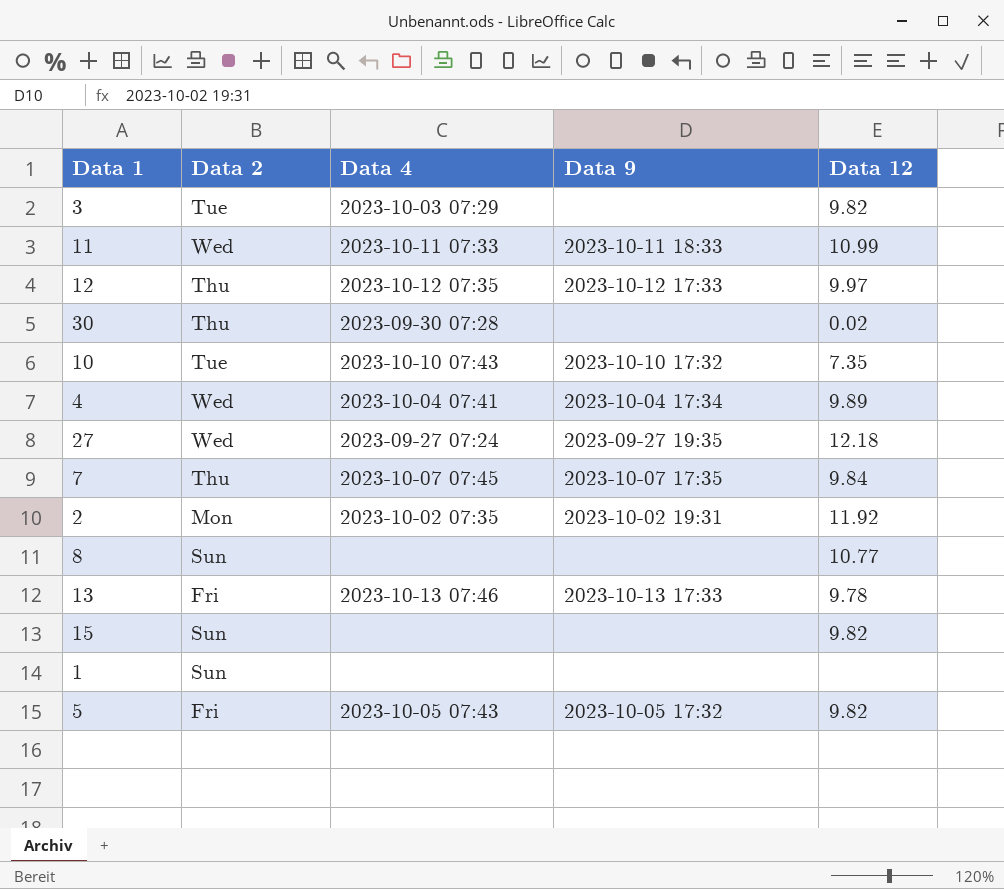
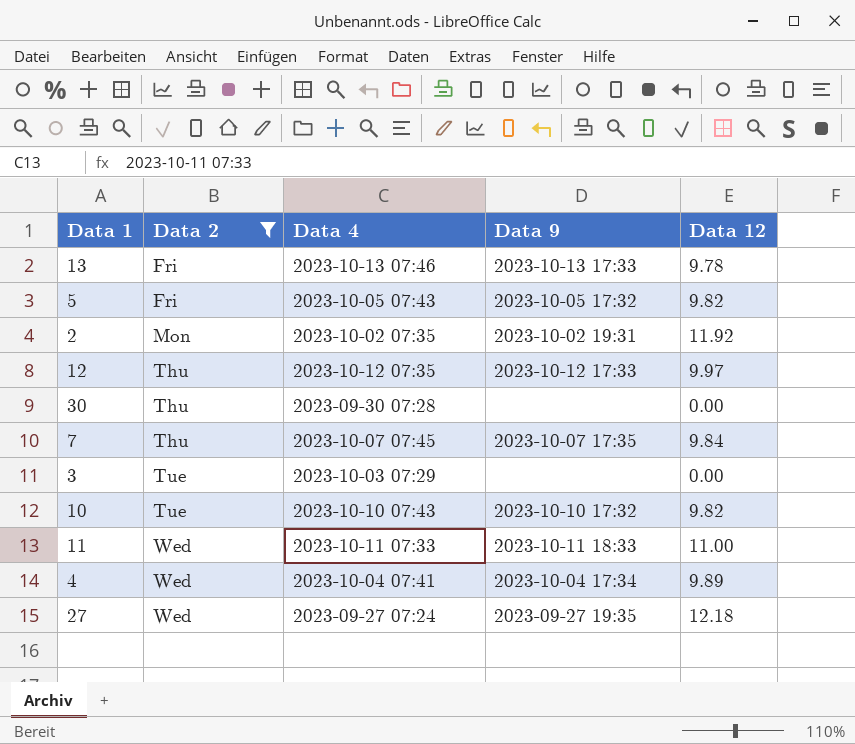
filter: none -> Data 2 != Sun
row order: none -> Data 2 ascending
30 | Data 12: 0.02 -> 0.00
3 | Data 12: 9.82 -> 0.00
10 | Data 12: 7.35 -> 9.82
11 | Data 12: 10.99 -> 11.00

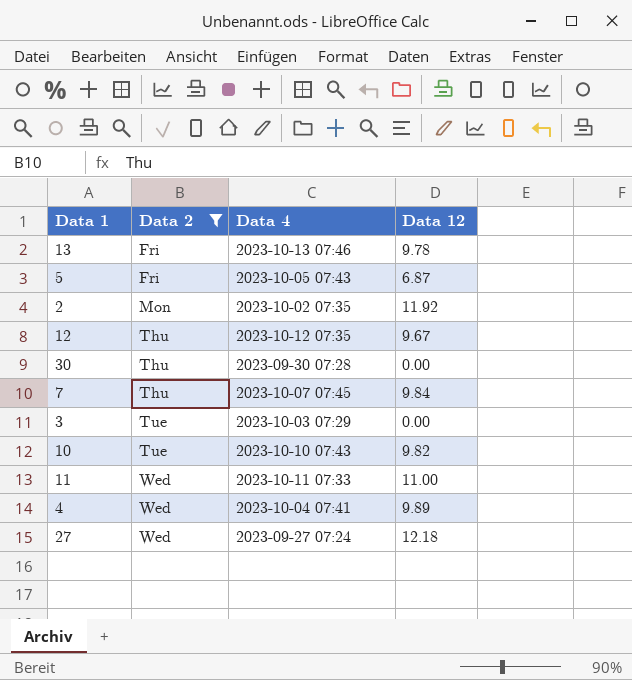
column Data 9 | position: 4 -> none
5 | Data 12: 9.82 -> 6.87
12 | Data 12: 9.97 -> 9.67

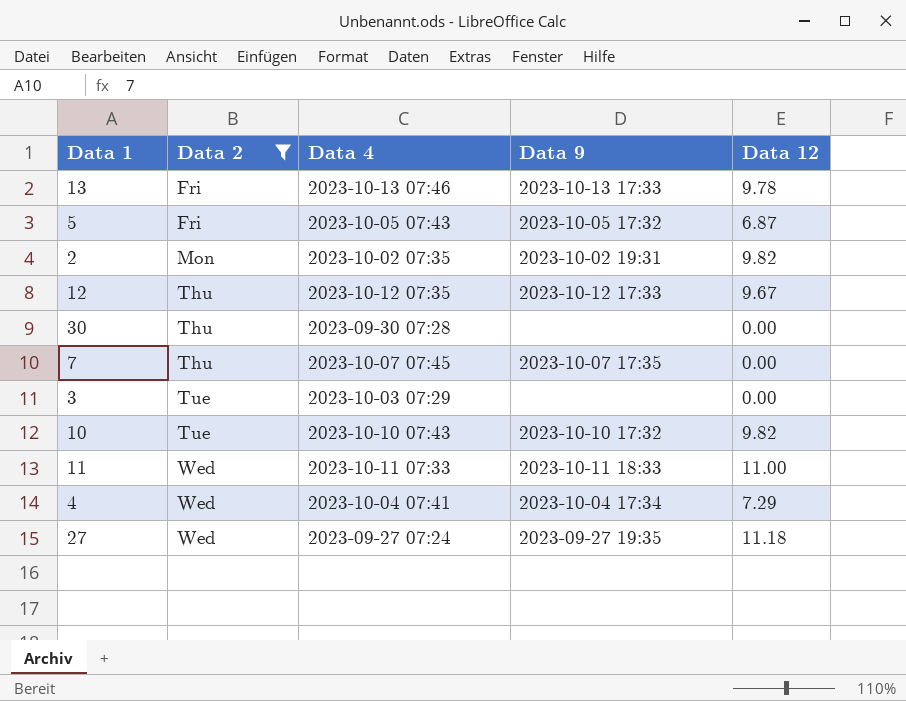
column Data 9 | position: none -> 4
2 | Data 12: 11.92 -> 9.82
7 | Data 12: 9.84 -> 0.00
4 | Data 12: 9.89 -> 7.29
27 | Data 12: 12.18 -> 11.18

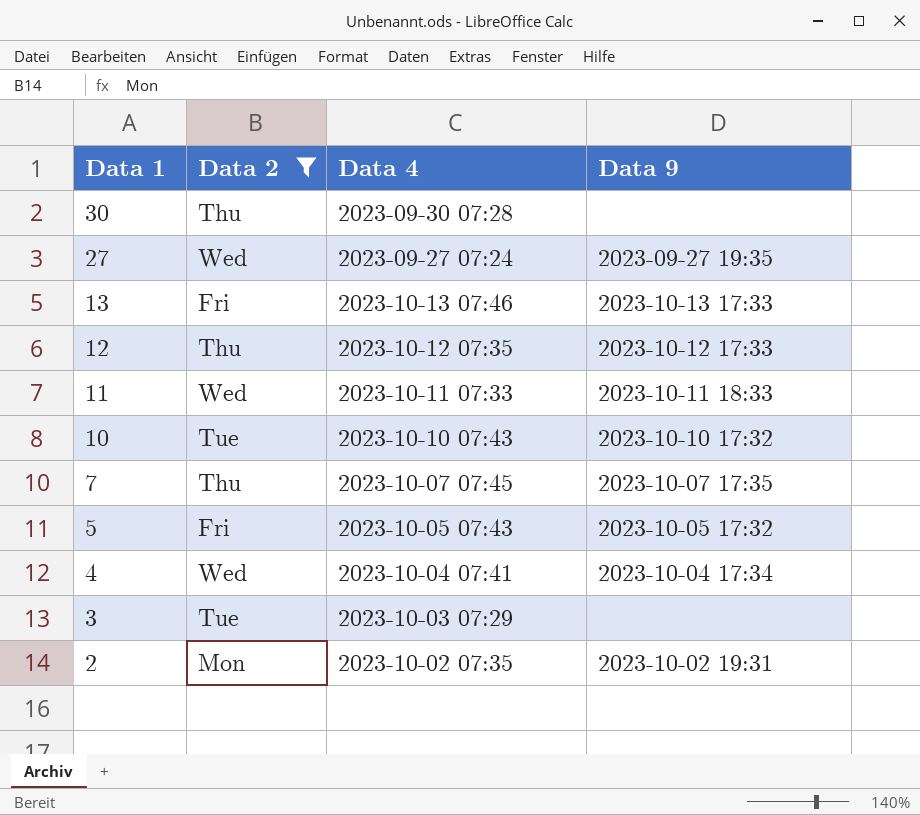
row order: Data 2 ascending -> Data 1 descending
column Data 12 | position: 5 -> none

